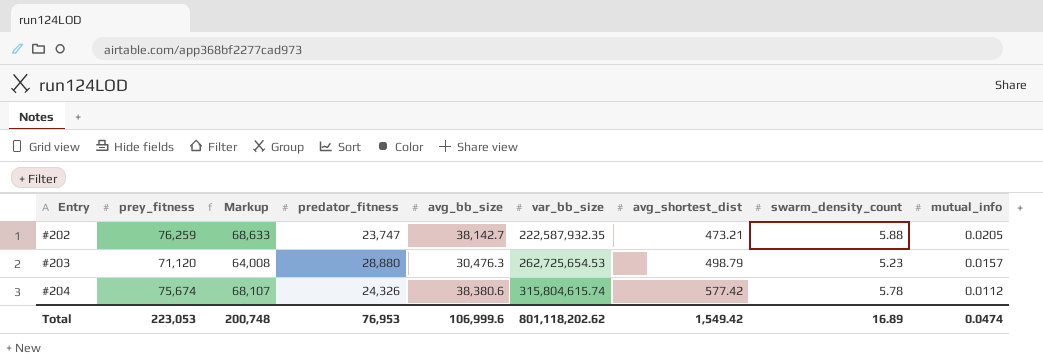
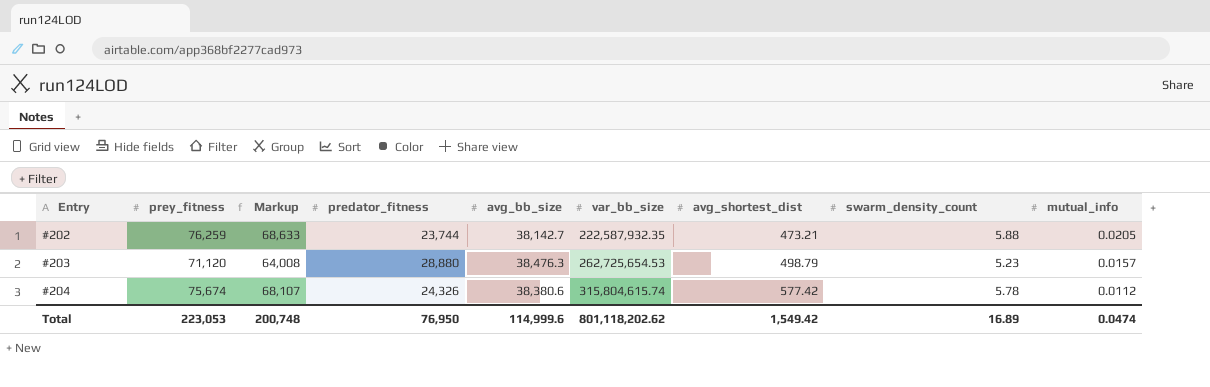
#202 | predator_fitness: 23,747 -> 23,744
#203 | avg_bb_size: 30,476.3 -> 38,476.3
Total | predator_fitness: 76,953 -> 76,950
Total | avg_bb_size: 106,999.6 -> 114,999.6

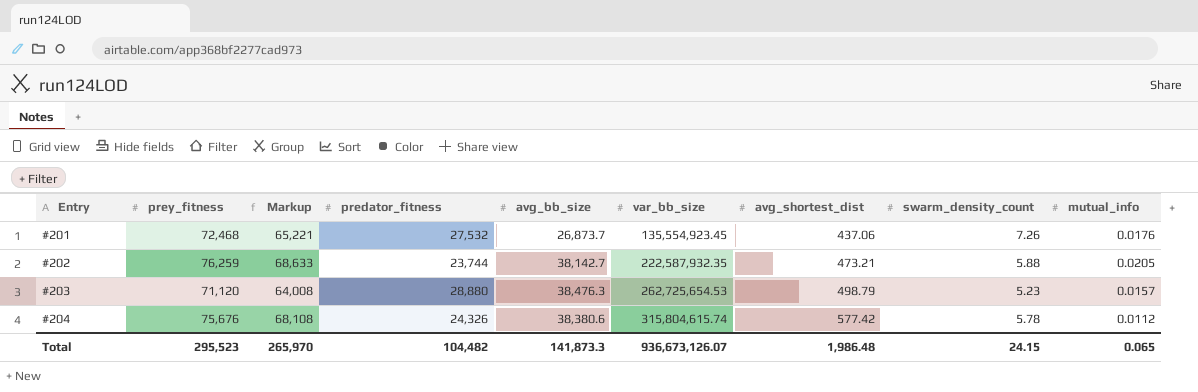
row #201: none -> 72,468 | 65,221 | 27,532 | 26,873.7 | 135,554,923.45 | 437.06 | 7.26 | 0.0176
#204 | prey_fitness: 75,674 -> 75,676
#204 | Markup: 68,107 -> 68,108
Total | prey_fitness: 223,053 -> 295,523
Total | Markup: 200,748 -> 265,970
Total | predator_fitness: 76,950 -> 104,482
Total | avg_bb_size: 114,999.6 -> 141,873.3
Total | var_bb_size: 801,118,202.62 -> 936,673,126.07
Total | avg_shortest_dist: 1,549.42 -> 1,986.48
Total | swarm_density_count: 16.89 -> 24.15
Total | mutual_info: 0.0474 -> 0.065

